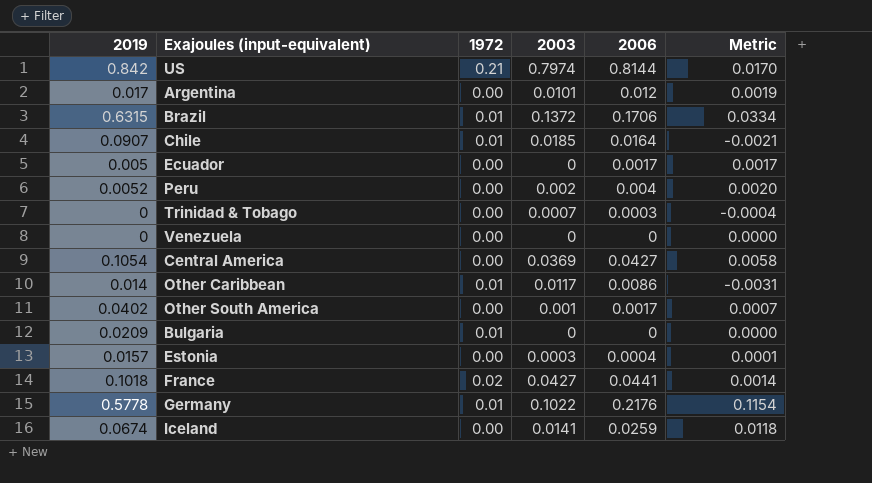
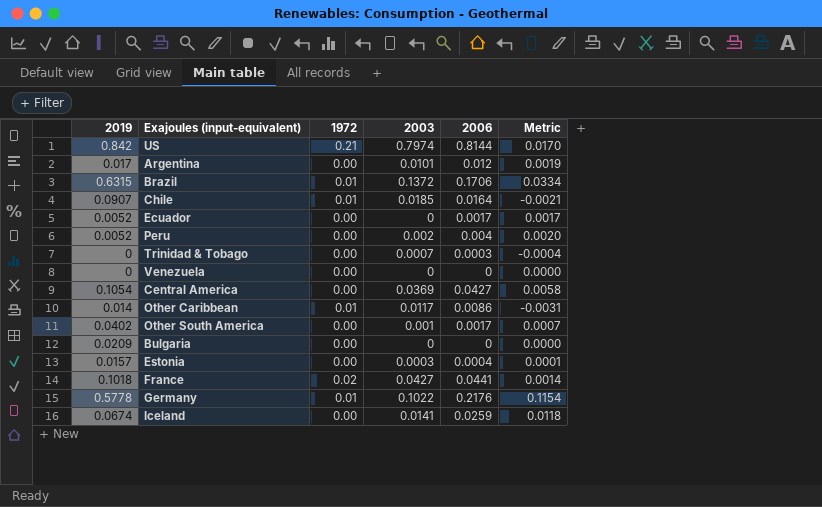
Ecuador | 2019: 0.005 -> 0.0052
Bulgaria | 1972: 0.01 -> 0.00

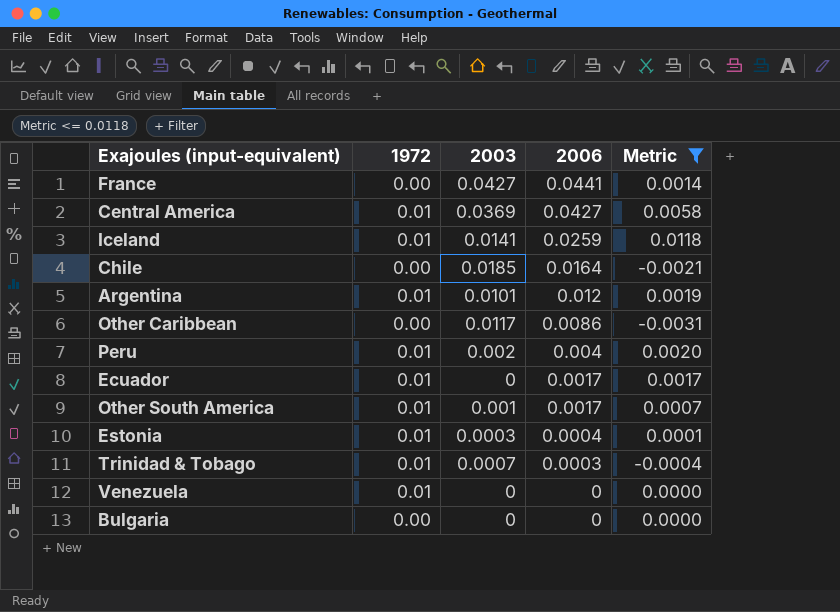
filter: none -> Metric <= 0.0118
row order: none -> 2006 descending
column 2019 | position: 1 -> none
France | 1972: 0.02 -> 0.00
Central America | 1972: 0.00 -> 0.01
Iceland | 1972: 0.00 -> 0.01
Chile | 1972: 0.01 -> 0.00
Argentina | 1972: 0.00 -> 0.01
Other Caribbean | 1972: 0.01 -> 0.00
Peru | 1972: 0.00 -> 0.01
Ecuador | 1972: 0.00 -> 0.01
Other South America | 1972: 0.00 -> 0.01
Estonia | 1972: 0.00 -> 0.01
Trinidad & Tobago | 1972: 0.00 -> 0.01
Venezuela | 1972: 0.00 -> 0.01

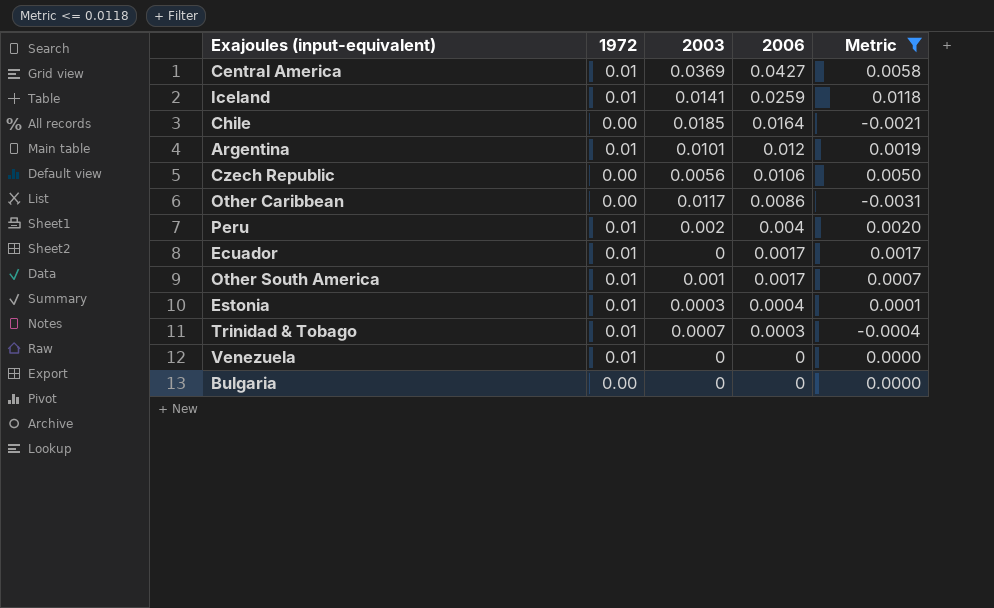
row France: 0.00 | 0.0427 | 0.0441 | 0.0014 -> none
row Czech Republic: none -> 0.00 | 0.0056 | 0.0106 | 0.0050

